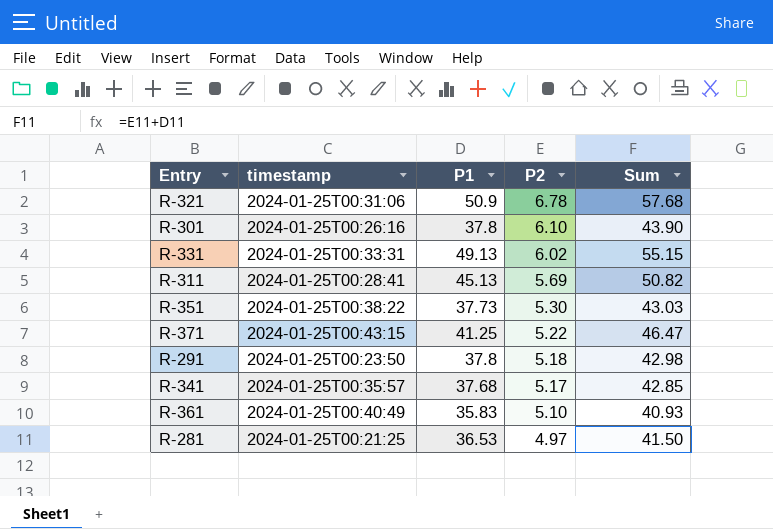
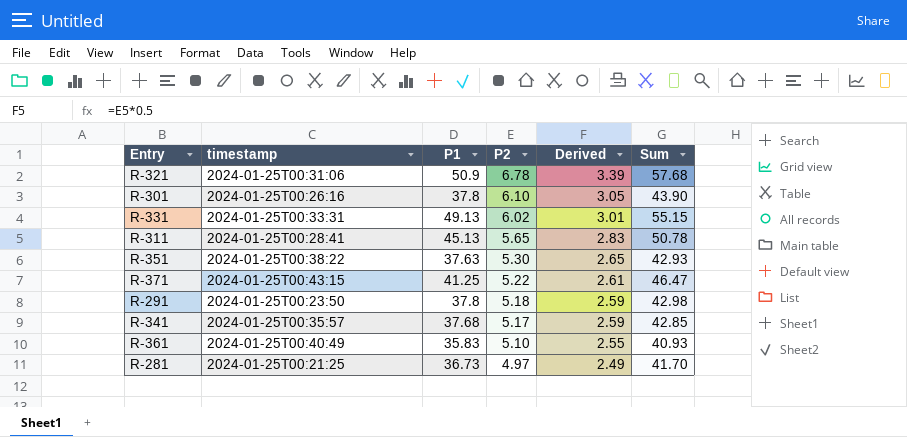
column Derived | formula: none -> [P2] * 0.5
R-311 | P2: 5.69 -> 5.65
R-311 | Sum: 50.82 -> 50.78
R-351 | P1: 37.73 -> 37.63
R-351 | Sum: 43.03 -> 42.93
R-281 | P1: 36.53 -> 36.73
R-281 | Sum: 41.50 -> 41.70

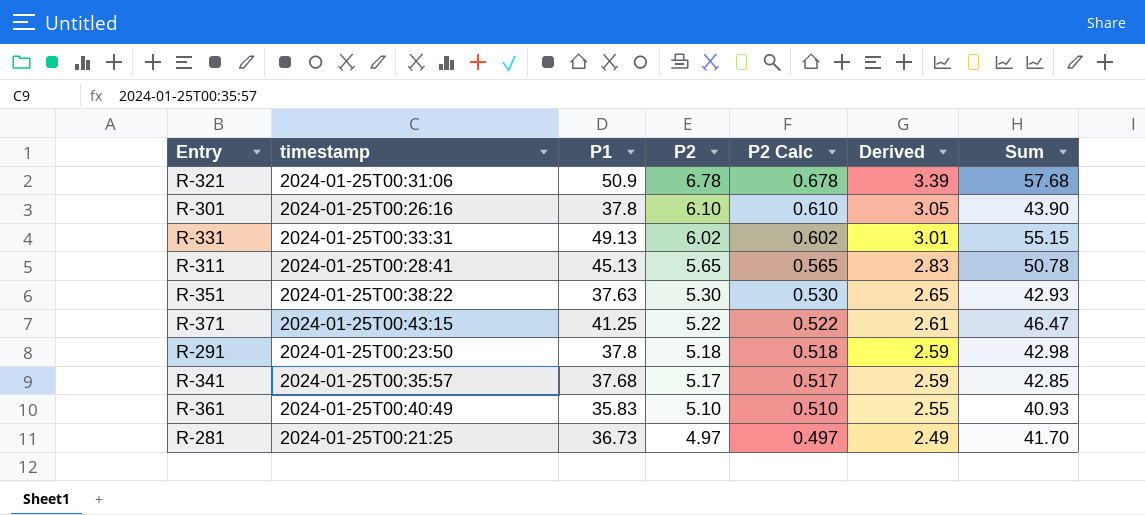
column P2 Calc | formula: none -> [P2] * 0.1

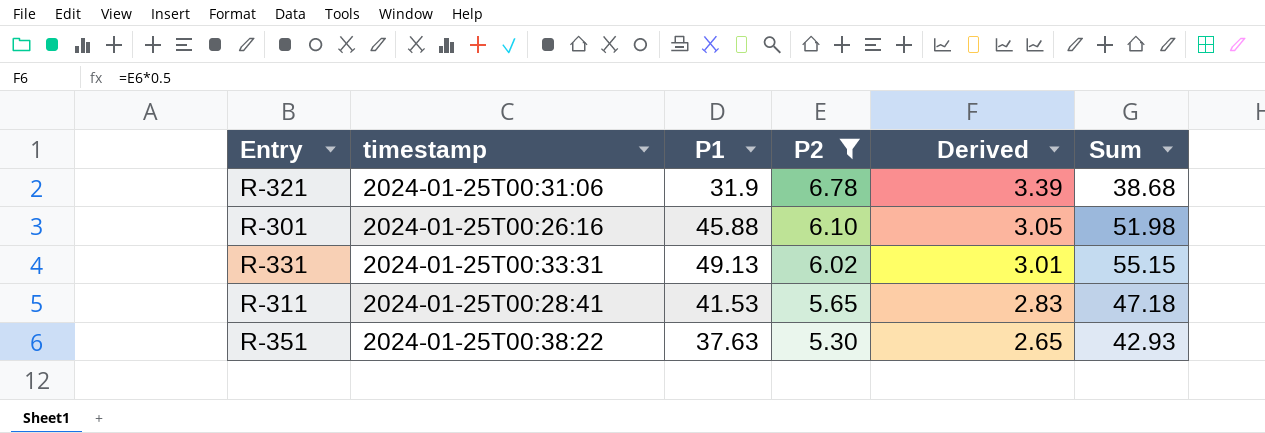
filter: none -> P2 >= 5.30
column P2 Calc | formula: [P2] * 0.1 -> none
R-321 | P1: 50.9 -> 31.9
R-321 | Sum: 57.68 -> 38.68
R-301 | P1: 37.8 -> 45.88
R-301 | Sum: 43.90 -> 51.98
R-311 | P1: 45.13 -> 41.53
R-311 | Sum: 50.78 -> 47.18

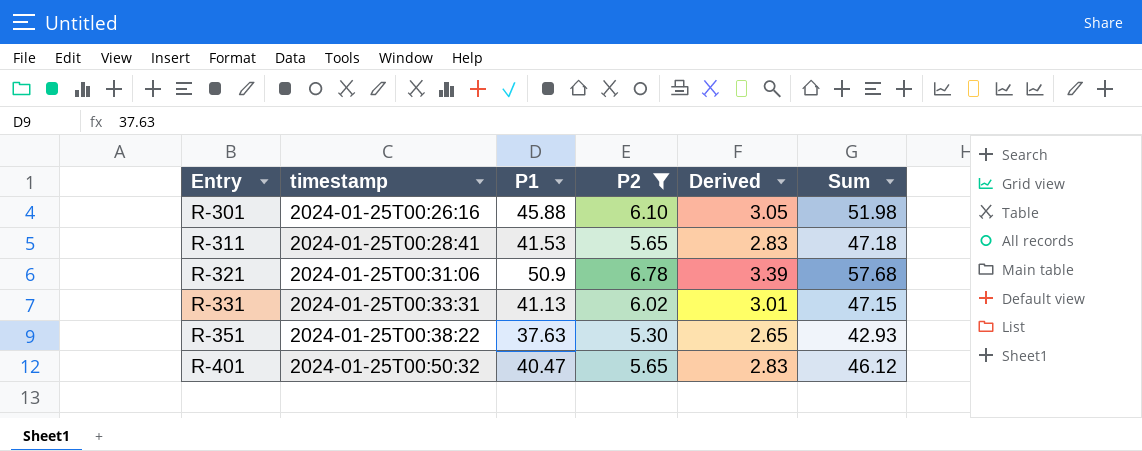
row order: P2 descending -> Entry ascending
R-321 | P1: 31.9 -> 50.9
R-321 | Sum: 38.68 -> 57.68
R-331 | P1: 49.13 -> 41.13
R-331 | Sum: 55.15 -> 47.15
row R-401: none -> 2024-01-25T00:50:32 | 40.47 | 5.65 | 2.83 | 46.12

